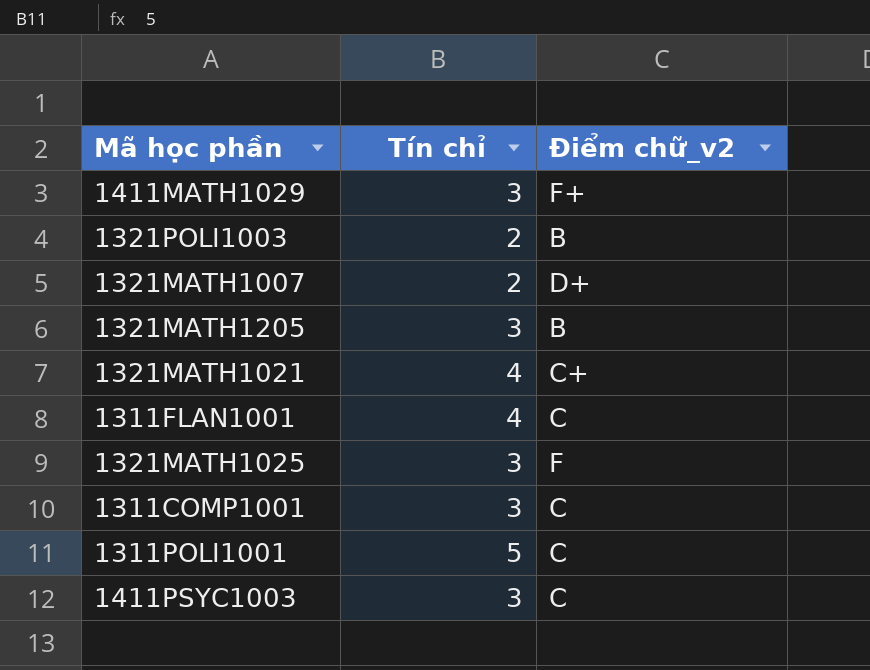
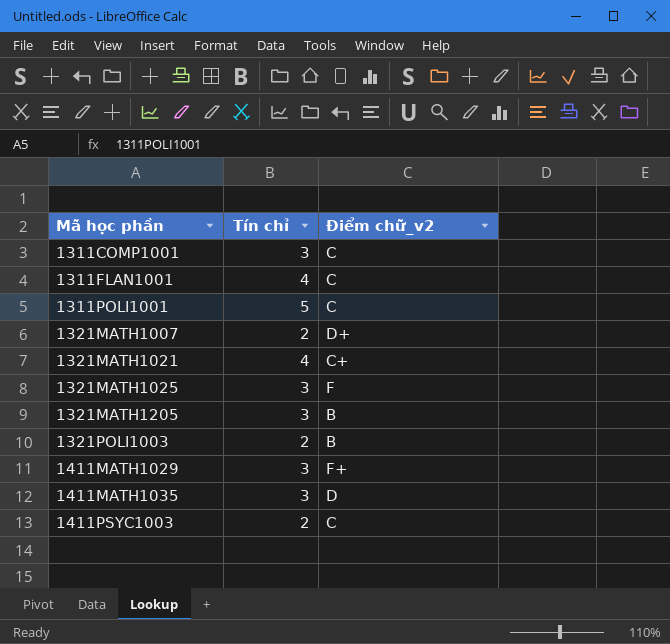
row order: none -> Mã học phần ascending
row 1411MATH1035: none -> 3 | D
1411PSYC1003 | Tín chỉ: 3 -> 2

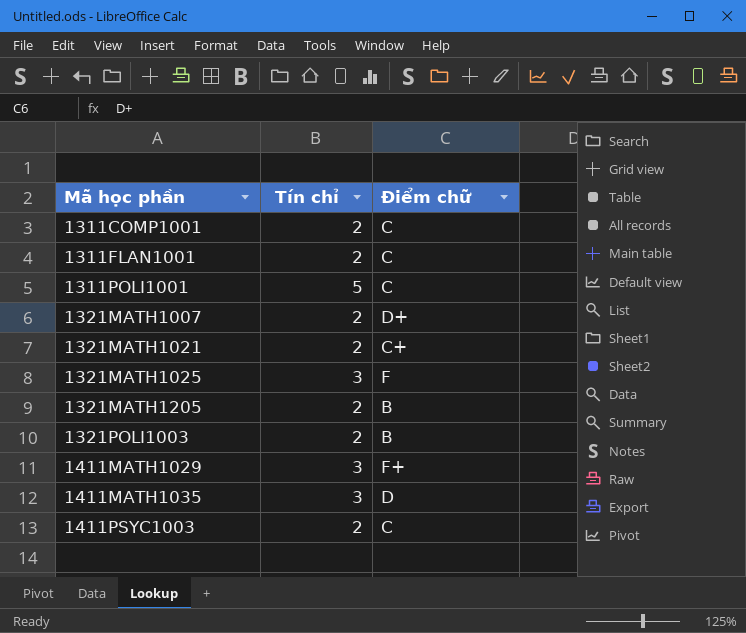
column name: Điểm chữ_v2 -> Điểm chữ
1311COMP1001 | Tín chỉ: 3 -> 2
1311FLAN1001 | Tín chỉ: 4 -> 2
1321MATH1021 | Tín chỉ: 4 -> 2
1321MATH1205 | Tín chỉ: 3 -> 2

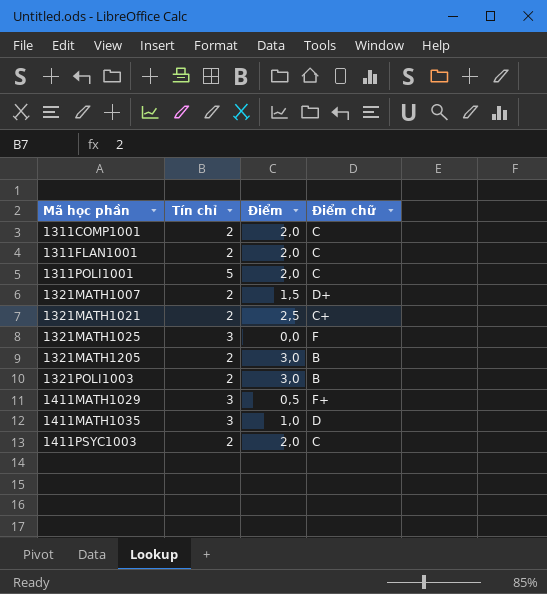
column Điểm | position: none -> 3

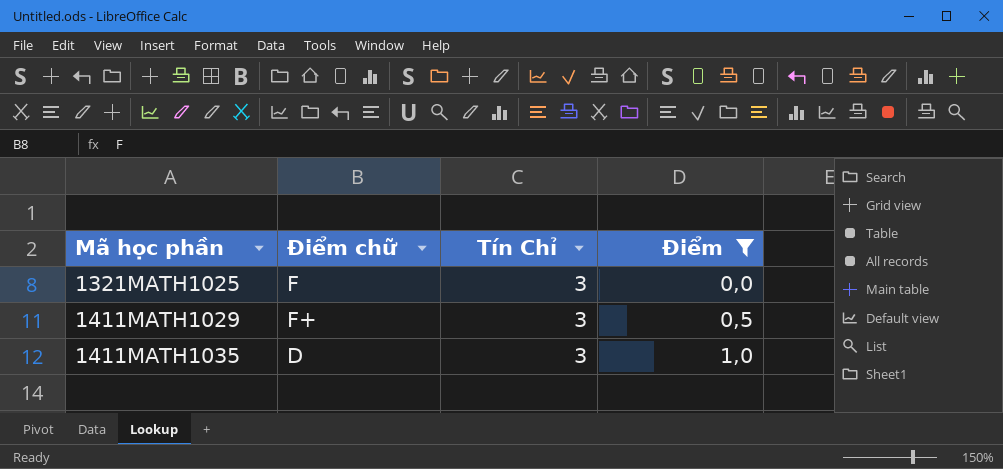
filter: none -> Điểm <= 1,0
column Điểm chữ | position: 4 -> 2
column name: Tín chỉ -> Tín Chỉ

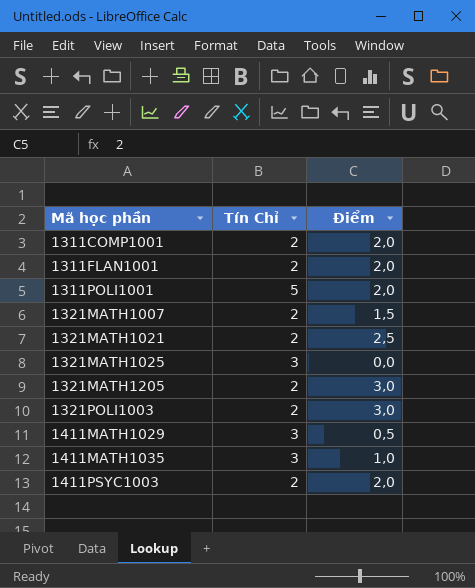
filter: Điểm <= 1,0 -> none
column Điểm chữ | position: 2 -> none

